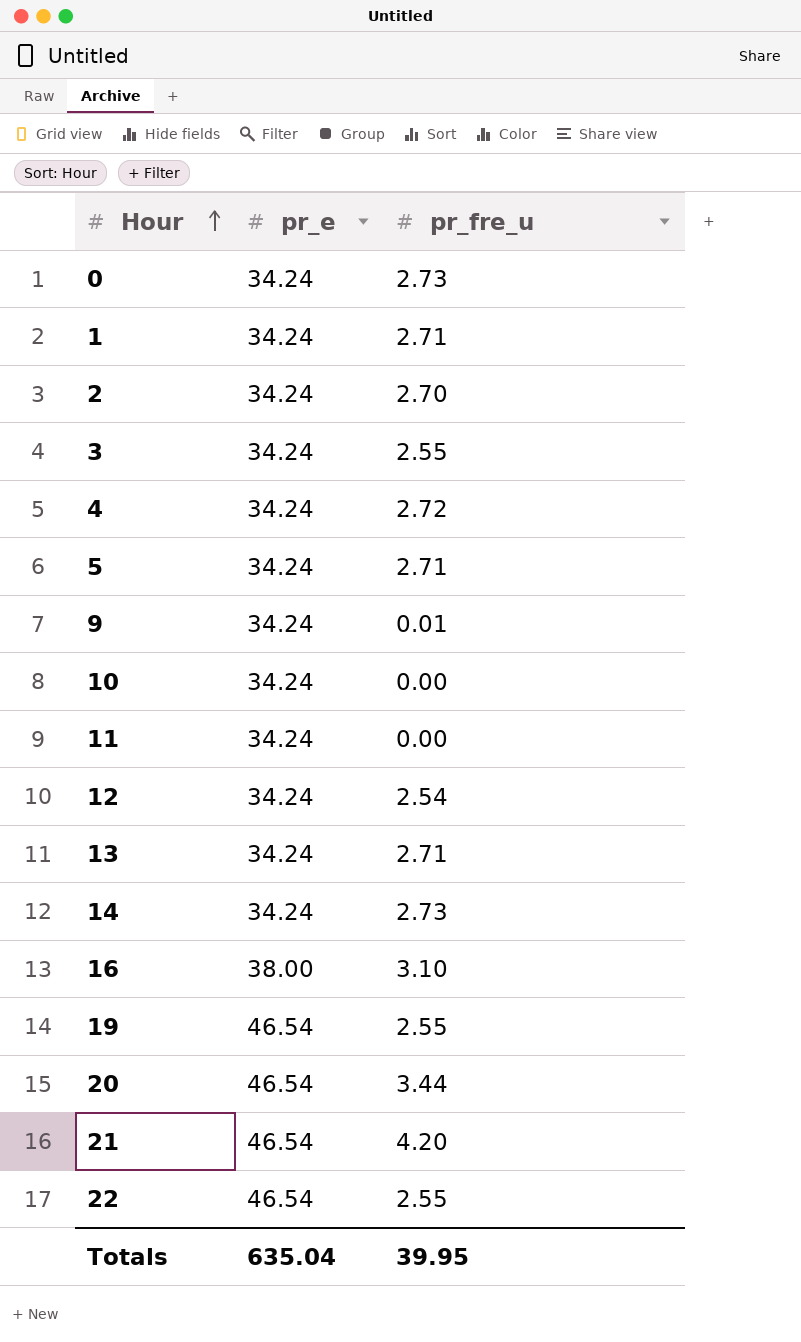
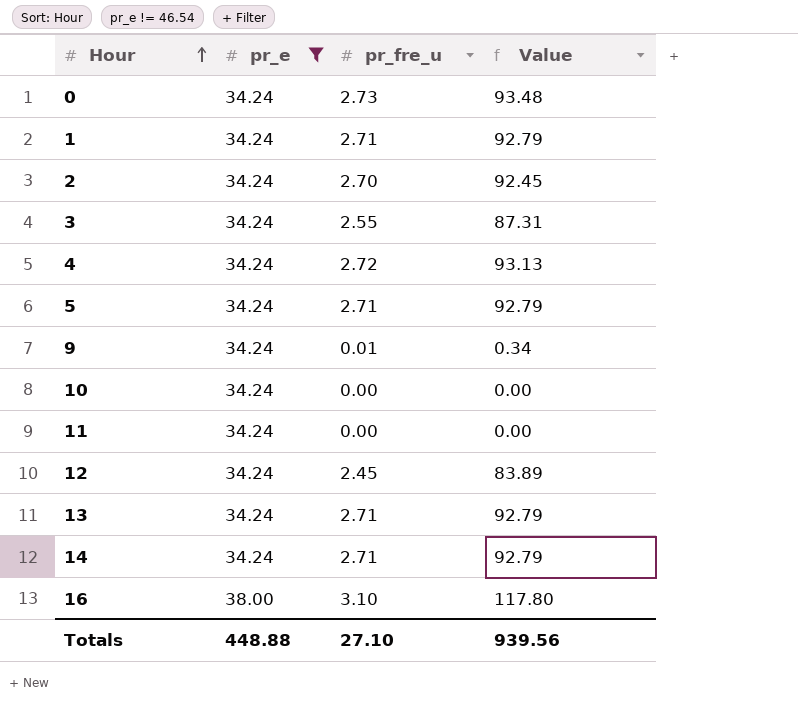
filter: none -> pr_e != 46.54
column Value | formula: none -> [pr_e] * [pr_fre_u]
12 | pr_fre_u: 2.54 -> 2.45
14 | pr_fre_u: 2.73 -> 2.71
Totals | pr_e: 635.04 -> 448.88
Totals | pr_fre_u: 39.95 -> 27.10

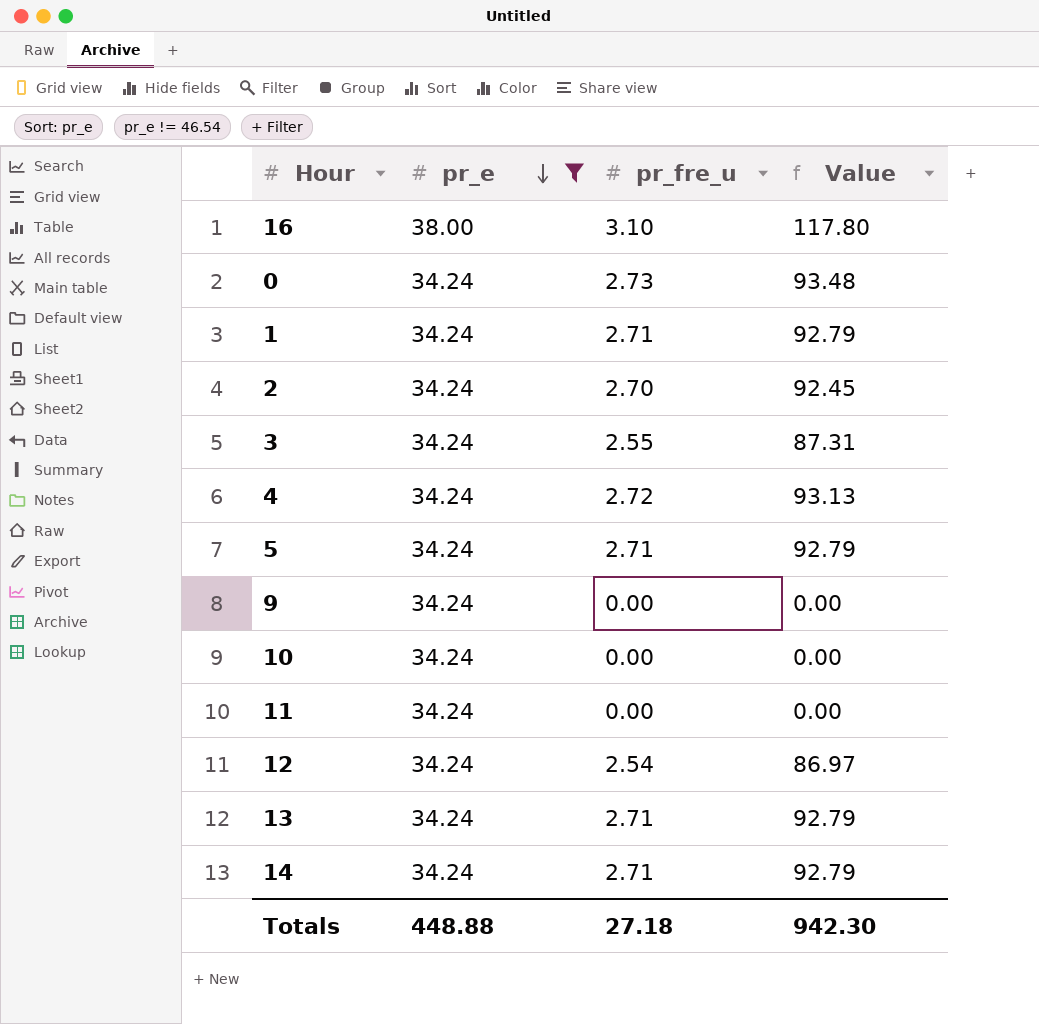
row order: Hour ascending -> pr_e descending
9 | pr_fre_u: 0.01 -> 0.00
9 | Value: 0.34 -> 0.00
12 | pr_fre_u: 2.45 -> 2.54
12 | Value: 83.89 -> 86.97
Totals | pr_fre_u: 27.10 -> 27.18
Totals | Value: 939.56 -> 942.30

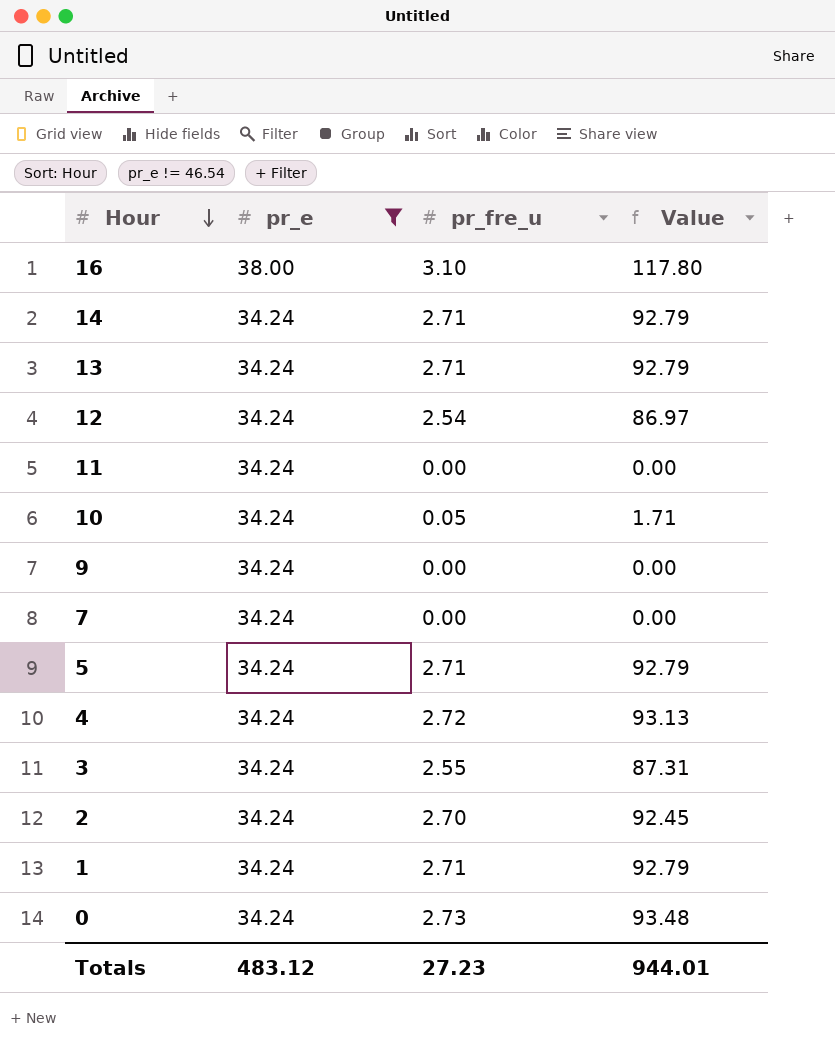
row order: pr_e descending -> Hour descending
10 | pr_fre_u: 0.00 -> 0.05
10 | Value: 0.00 -> 1.71
row 7: none -> 34.24 | 0.00 | 0.00
Totals | pr_e: 448.88 -> 483.12
Totals | pr_fre_u: 27.18 -> 27.23
Totals | Value: 942.30 -> 944.01

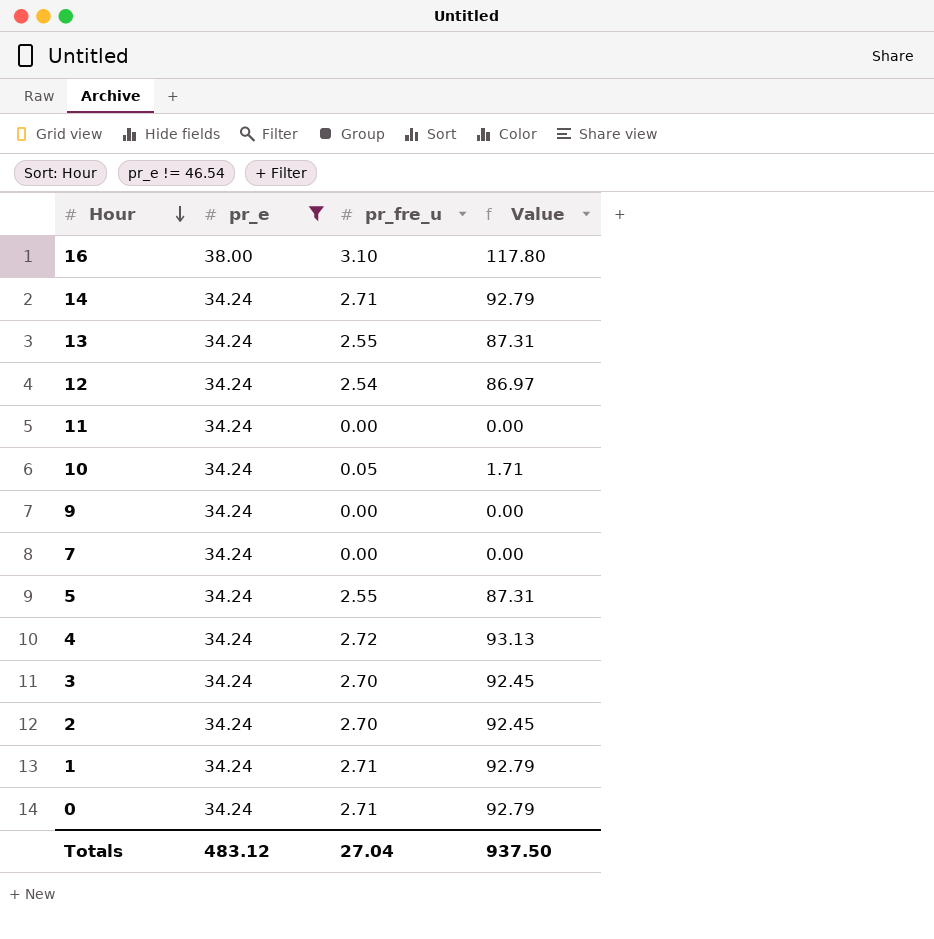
13 | pr_fre_u: 2.71 -> 2.55
13 | Value: 92.79 -> 87.31
5 | pr_fre_u: 2.71 -> 2.55
5 | Value: 92.79 -> 87.31
3 | pr_fre_u: 2.55 -> 2.70
3 | Value: 87.31 -> 92.45
0 | pr_fre_u: 2.73 -> 2.71
0 | Value: 93.48 -> 92.79
Totals | pr_fre_u: 27.23 -> 27.04
Totals | Value: 944.01 -> 937.50

